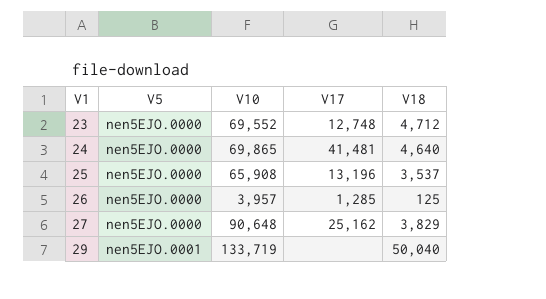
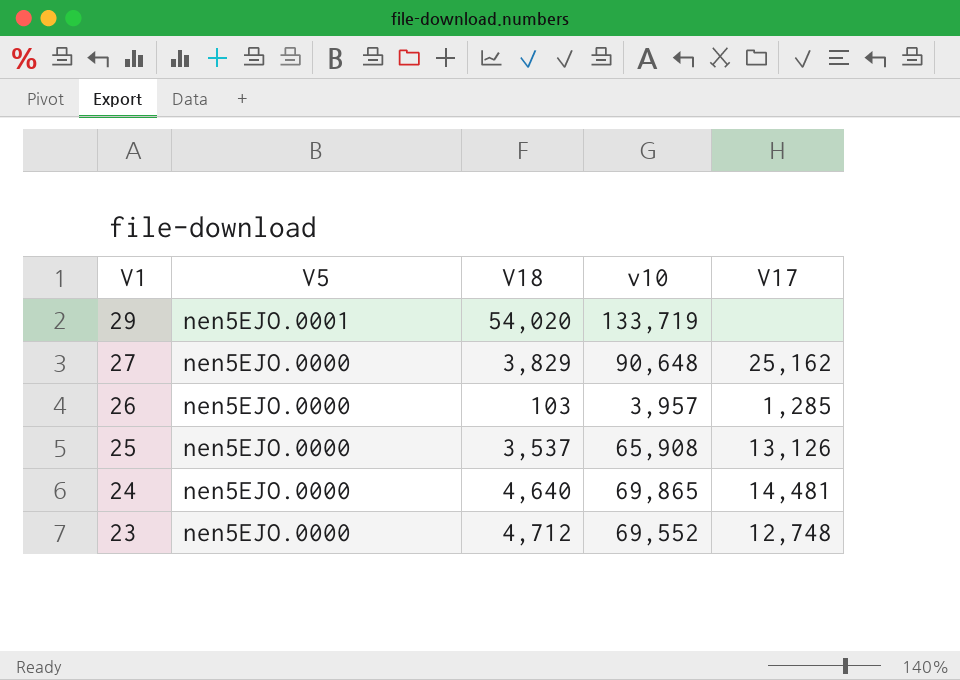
row order: V1 ascending -> V1 descending
column V18 | position: 5 -> 3
column name: V10 -> v10
29 | V18: 50,040 -> 54,020
26 | V18: 125 -> 103
25 | V17: 13,196 -> 13,126
24 | V17: 41,481 -> 14,481

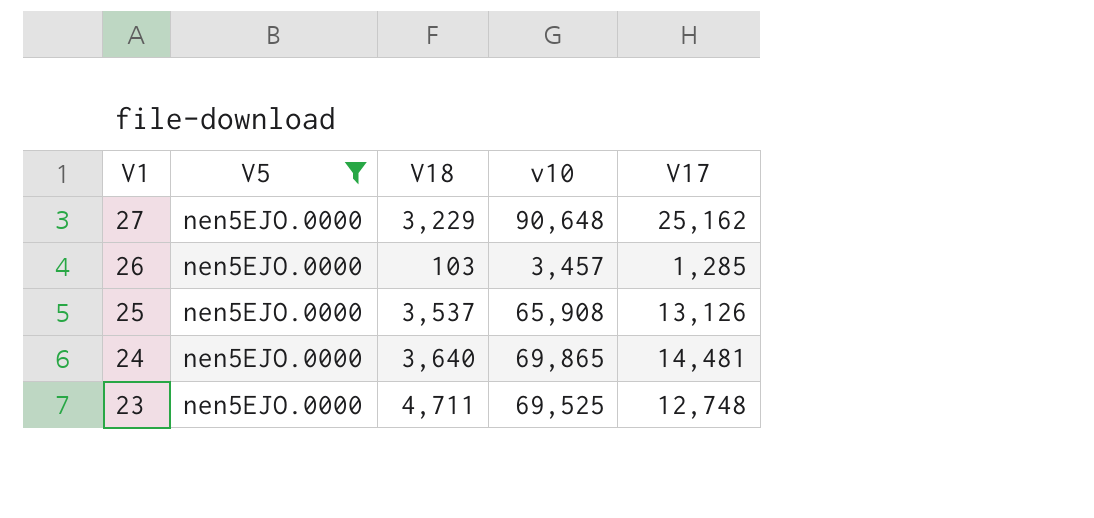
filter: none -> V5 = nen5EJO.0000
27 | V18: 3,829 -> 3,229
26 | v10: 3,957 -> 3,457
24 | V18: 4,640 -> 3,640
23 | V18: 4,712 -> 4,711
23 | v10: 69,552 -> 69,525

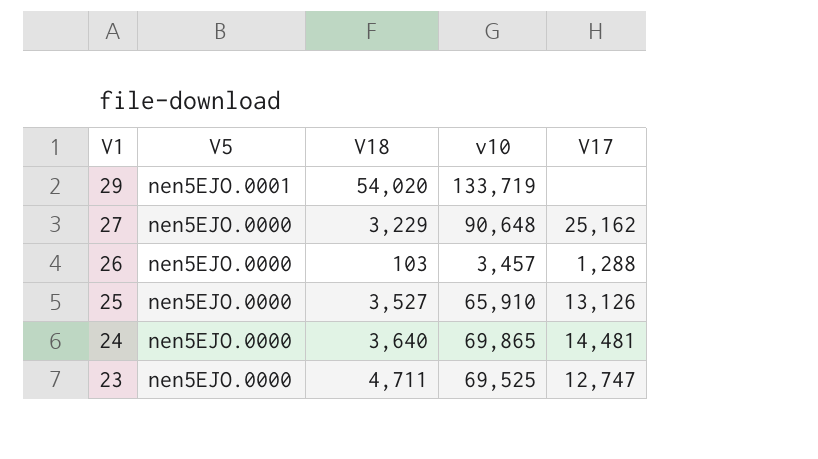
filter: V5 = nen5EJO.0000 -> none
26 | V17: 1,285 -> 1,288
25 | V18: 3,537 -> 3,527
25 | v10: 65,908 -> 65,910
23 | V17: 12,748 -> 12,747

